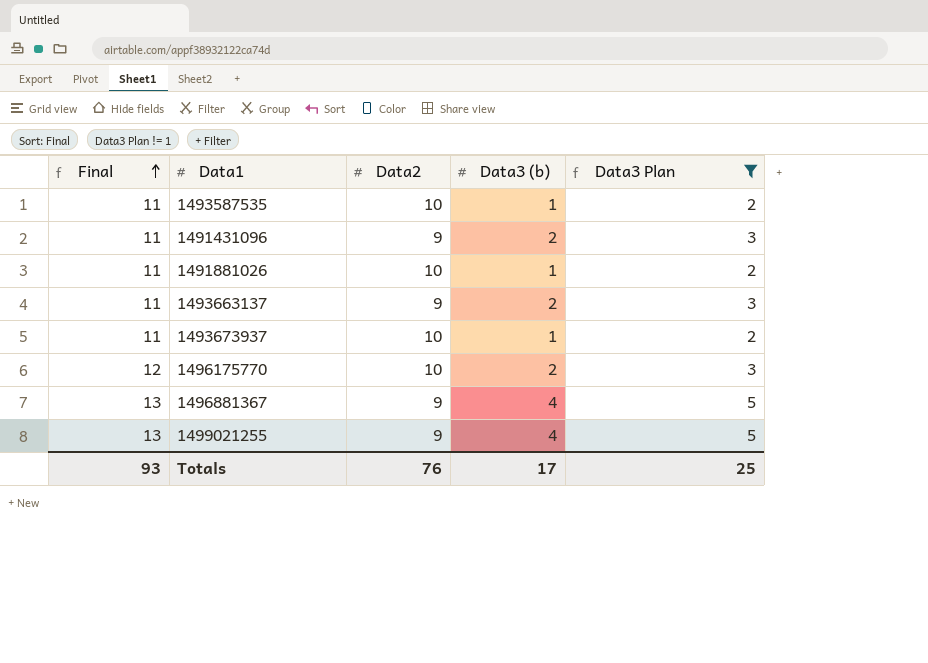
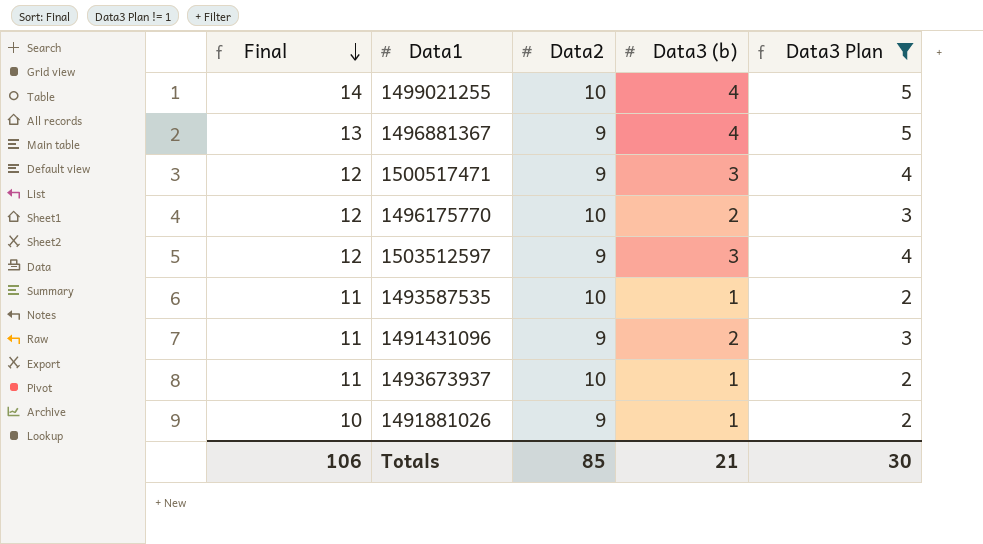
row order: Final ascending -> Final descending
row 1493663137: 11 | 9 | 2 | 3 -> none
1499021255 | Final: 13 -> 14
1499021255 | Data2: 9 -> 10
row 1500517471: none -> 12 | 9 | 3 | 4
row 1503512597: none -> 12 | 9 | 3 | 4
1491881026 | Final: 11 -> 10
1491881026 | Data2: 10 -> 9
Totals | Final: 93 -> 106
Totals | Data2: 76 -> 85
Totals | Data3 (b): 17 -> 21
Totals | Data3 Plan: 25 -> 30

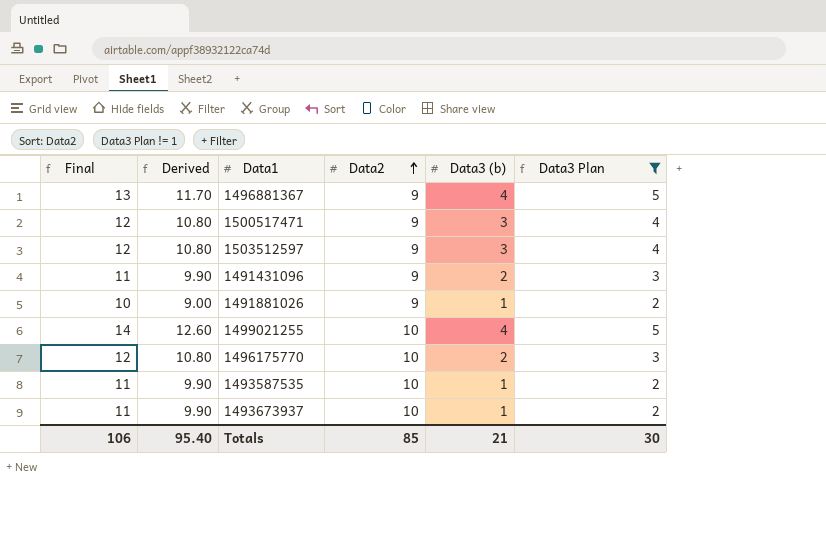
row order: Final descending -> Data2 ascending
column Derived | formula: none -> [Final] * 0.9

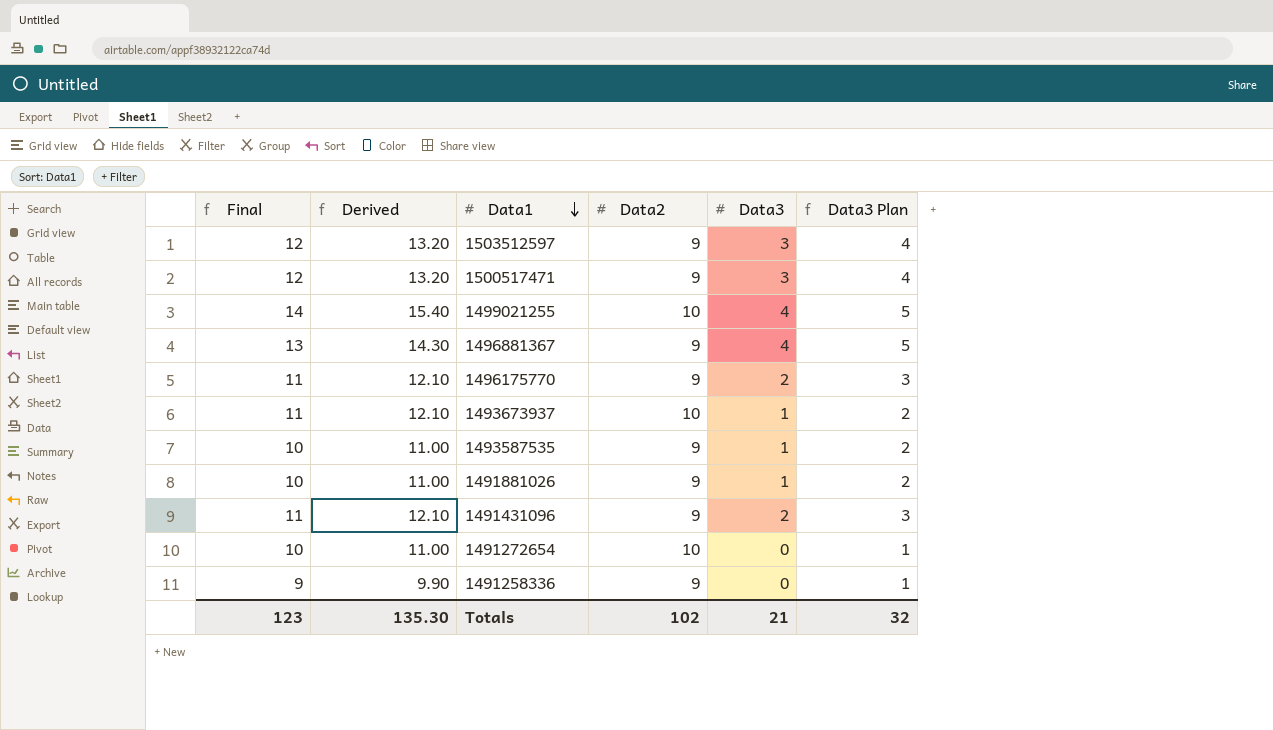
filter: Data3 Plan != 1 -> none
row order: Data2 ascending -> Data1 descending
column Derived | formula: [Final] * 0.9 -> [Final] * 1.1
column name: Data3 (b) -> Data3
1496175770 | Final: 12 -> 11
1496175770 | Data2: 10 -> 9
1493587535 | Final: 11 -> 10
1493587535 | Data2: 10 -> 9
Totals | Final: 106 -> 123
Totals | Derived: 95.40 -> 135.30
Totals | Data2: 85 -> 102
Totals | Data3 Plan: 30 -> 32

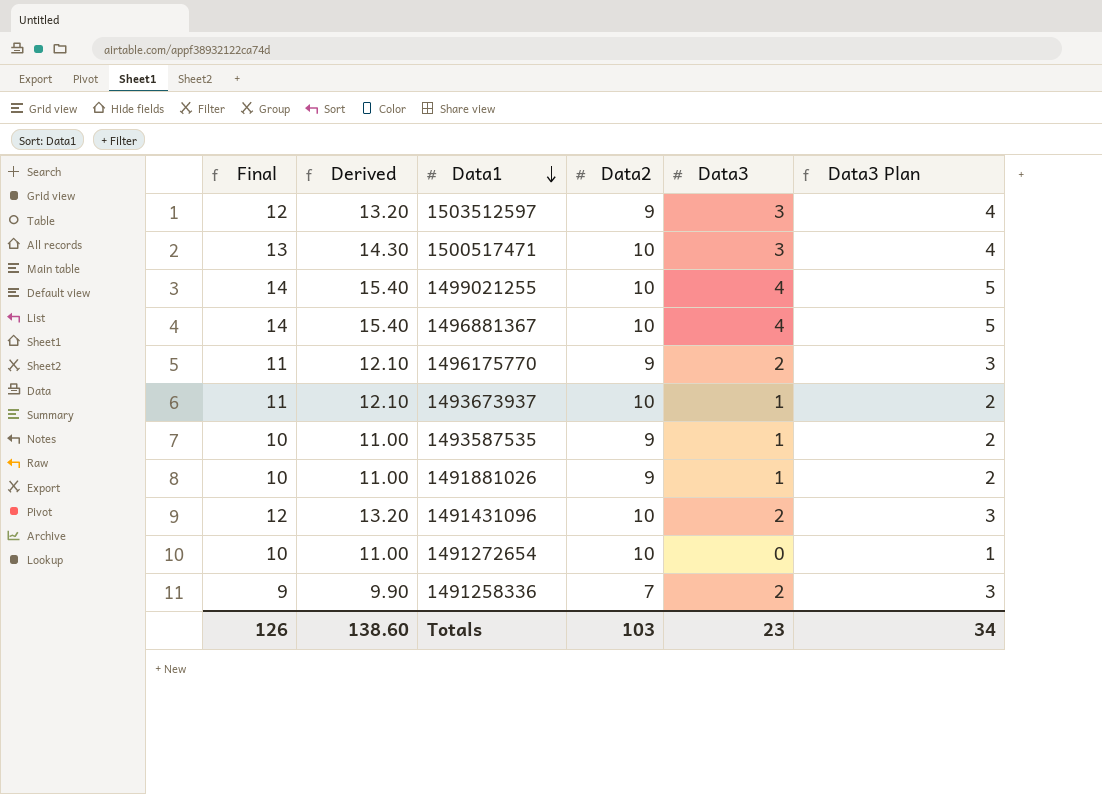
1500517471 | Final: 12 -> 13
1500517471 | Derived: 13.20 -> 14.30
1500517471 | Data2: 9 -> 10
1496881367 | Final: 13 -> 14
1496881367 | Derived: 14.30 -> 15.40
1496881367 | Data2: 9 -> 10
1491431096 | Final: 11 -> 12
1491431096 | Derived: 12.10 -> 13.20
1491431096 | Data2: 9 -> 10
1491258336 | Data2: 9 -> 7
1491258336 | Data3: 0 -> 2
1491258336 | Data3 Plan: 1 -> 3
Totals | Final: 123 -> 126
Totals | Derived: 135.30 -> 138.60
Totals | Data2: 102 -> 103
Totals | Data3: 21 -> 23
Totals | Data3 Plan: 32 -> 34

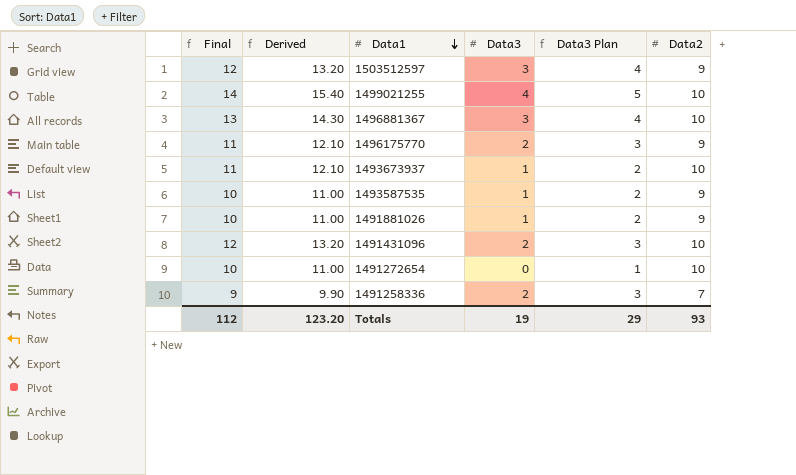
column Data2 | position: 4 -> 6
row 1500517471: 13 | 14.30 | 10 | 3 | 4 -> none
1496881367 | Final: 14 -> 13
1496881367 | Derived: 15.40 -> 14.30
1496881367 | Data3: 4 -> 3
1496881367 | Data3 Plan: 5 -> 4
Totals | Final: 126 -> 112
Totals | Derived: 138.60 -> 123.20
Totals | Data3: 23 -> 19
Totals | Data3 Plan: 34 -> 29
Totals | Data2: 103 -> 93

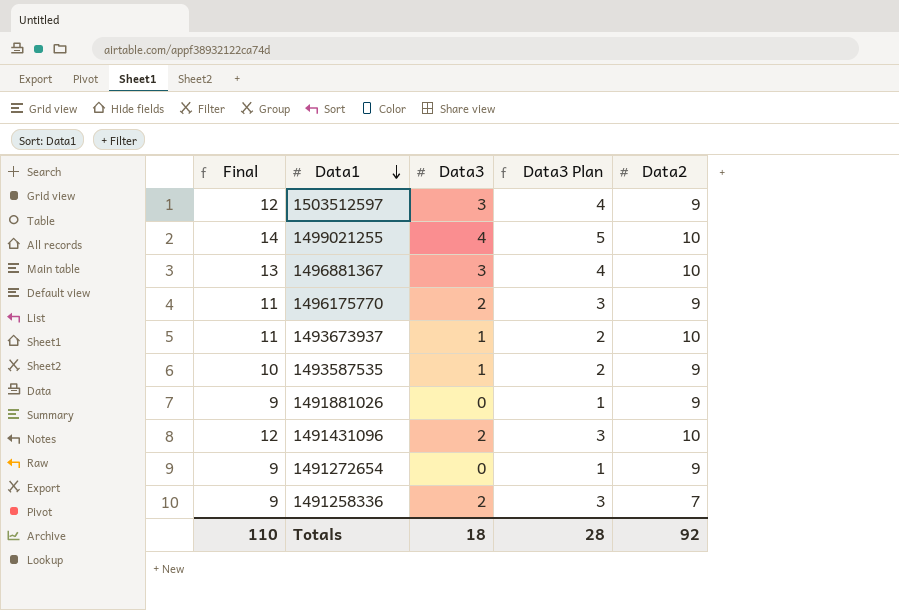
column Derived | formula: [Final] * 1.1 -> none
1491881026 | Final: 10 -> 9
1491881026 | Data3: 1 -> 0
1491881026 | Data3 Plan: 2 -> 1
1491272654 | Final: 10 -> 9
1491272654 | Data2: 10 -> 9
Totals | Final: 112 -> 110
Totals | Data3: 19 -> 18
Totals | Data3 Plan: 29 -> 28
Totals | Data2: 93 -> 92

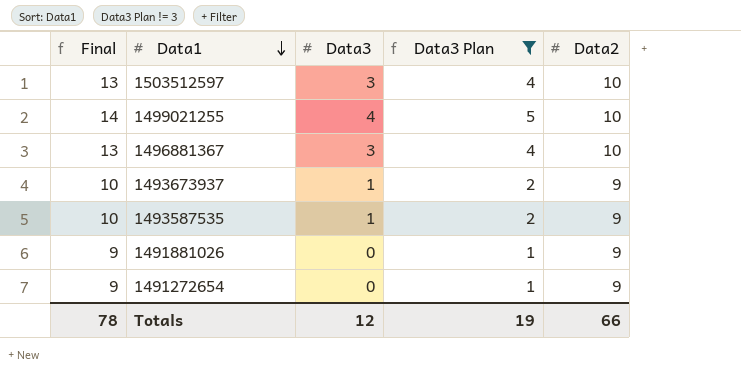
filter: none -> Data3 Plan != 3
1503512597 | Final: 12 -> 13
1503512597 | Data2: 9 -> 10
1493673937 | Final: 11 -> 10
1493673937 | Data2: 10 -> 9
Totals | Final: 110 -> 78
Totals | Data3: 18 -> 12
Totals | Data3 Plan: 28 -> 19
Totals | Data2: 92 -> 66

